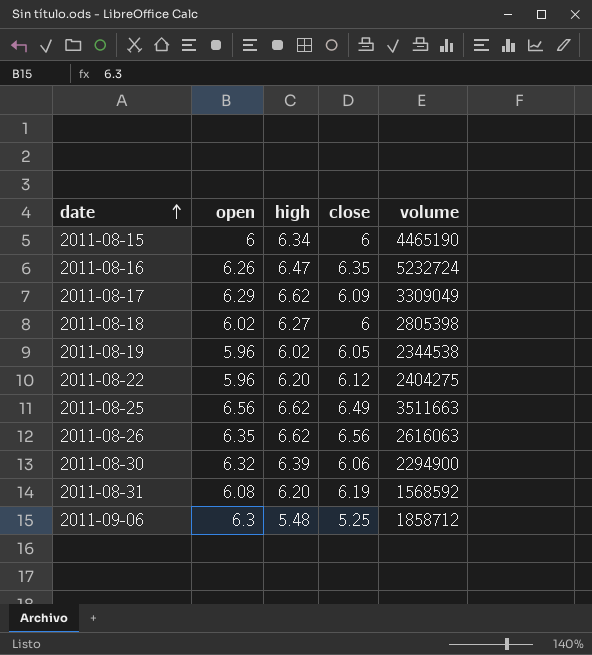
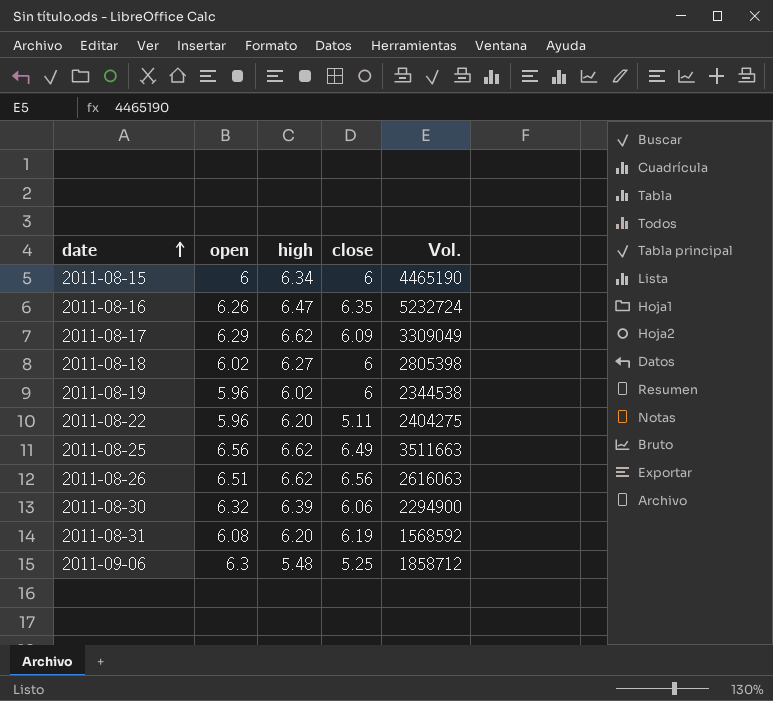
column name: volume -> Vol.
2011-08-19 | close: 6.05 -> 6
2011-08-22 | close: 6.12 -> 5.11
2011-08-26 | open: 6.35 -> 6.51

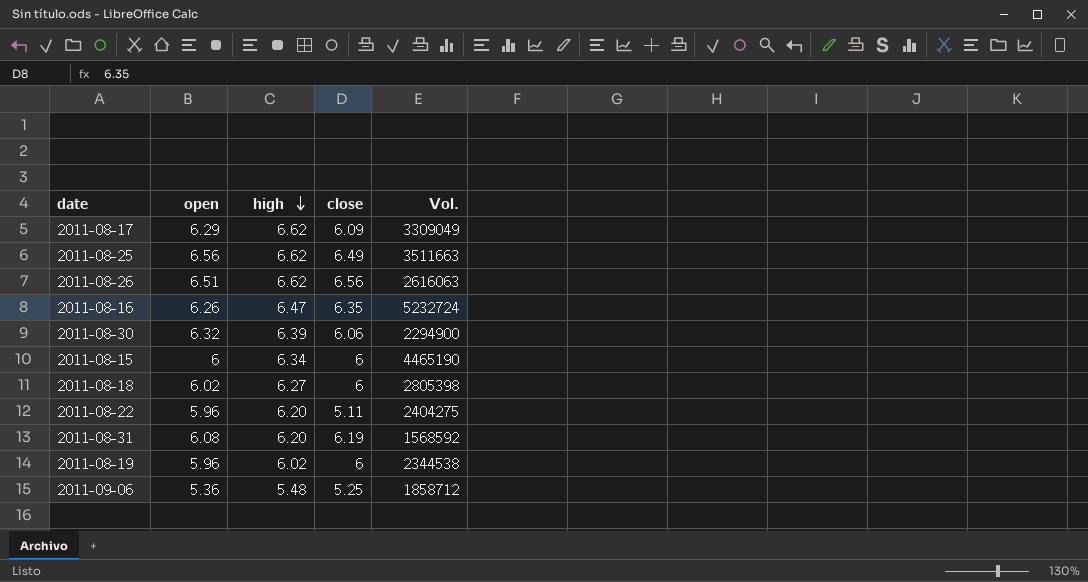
row order: date ascending -> high descending
2011-09-06 | open: 6.3 -> 5.36

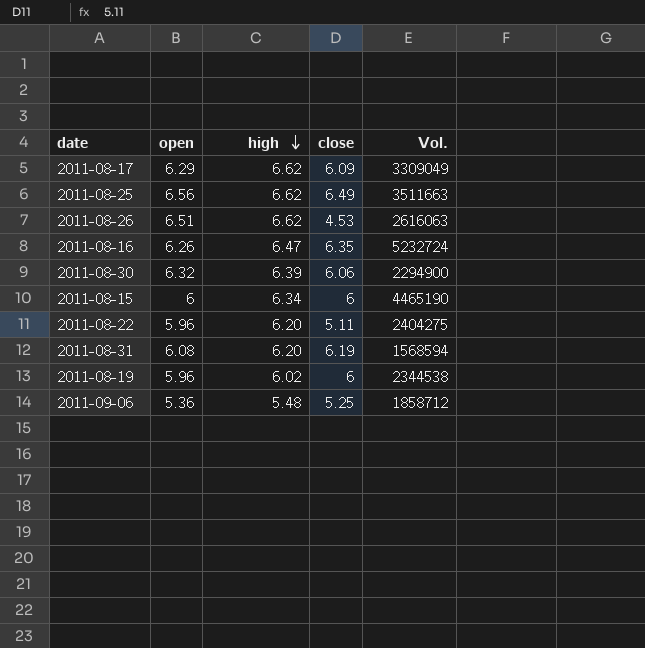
row 2011-08-18: 6.02 | 6.27 | 6 | 2805398 -> none
2011-08-26 | close: 6.56 -> 4.53
2011-08-31 | Vol.: 1568592 -> 1568594

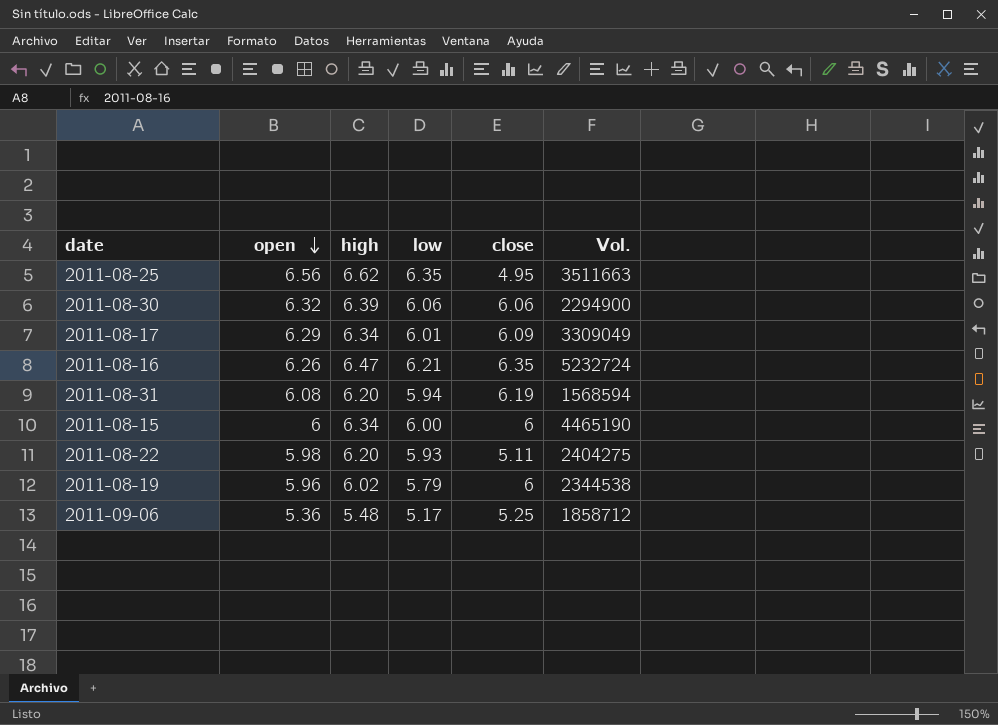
row order: high descending -> open descending
column low | position: none -> 4
row 2011-08-26: 6.51 | 6.62 | 4.53 | 2616063 -> none
2011-08-25 | close: 6.49 -> 4.95
2011-08-17 | high: 6.62 -> 6.34
2011-08-22 | open: 5.96 -> 5.98

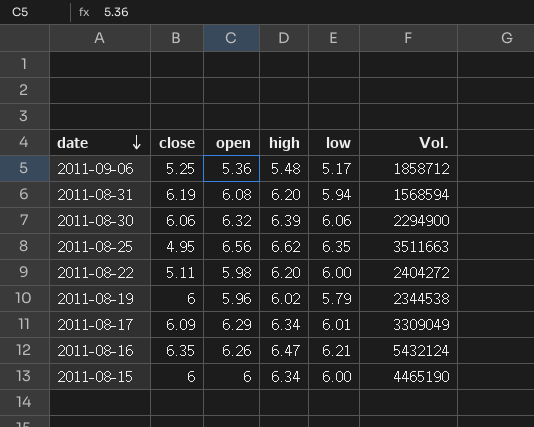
row order: open descending -> date descending
column close | position: 5 -> 2
2011-08-22 | low: 5.93 -> 6.00
2011-08-22 | Vol.: 2404275 -> 2404272
2011-08-16 | Vol.: 5232724 -> 5432124

